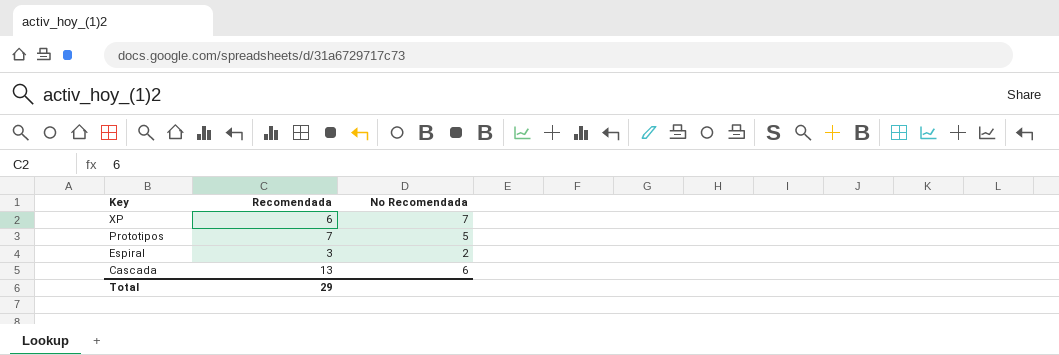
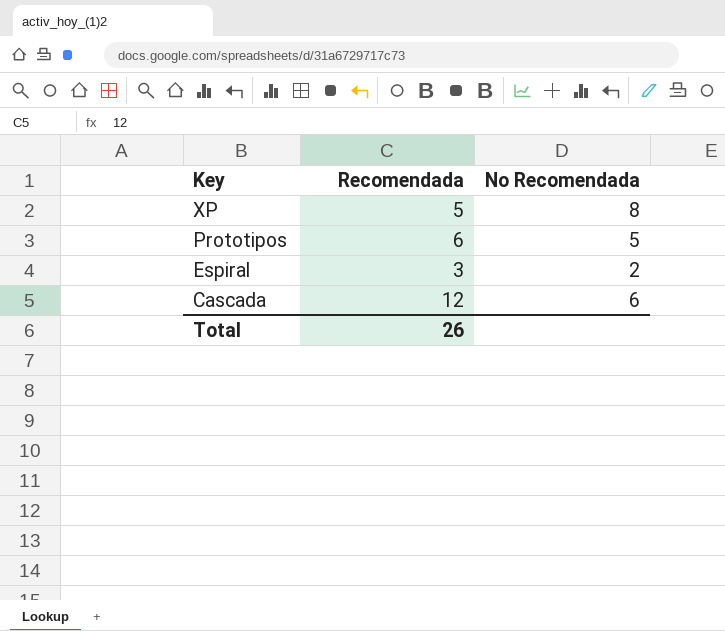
XP | Recomendada: 6 -> 5
XP | No Recomendada: 7 -> 8
Prototipos | Recomendada: 7 -> 6
Cascada | Recomendada: 13 -> 12
Total | Recomendada: 29 -> 26

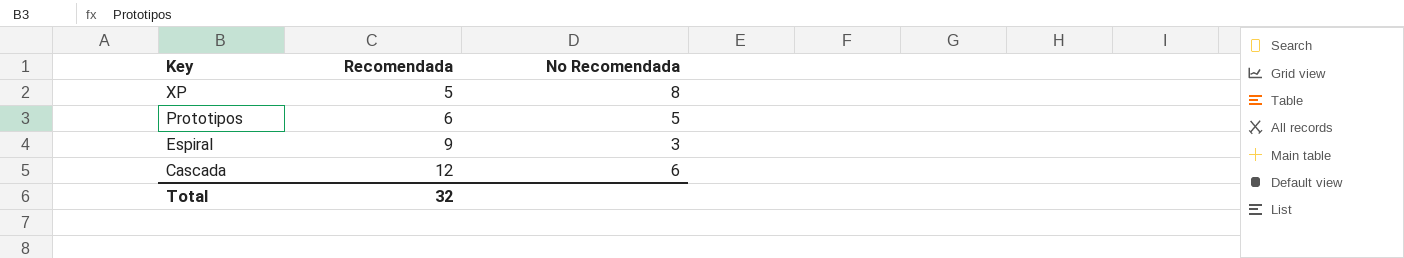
Espiral | Recomendada: 3 -> 9
Espiral | No Recomendada: 2 -> 3
Total | Recomendada: 26 -> 32

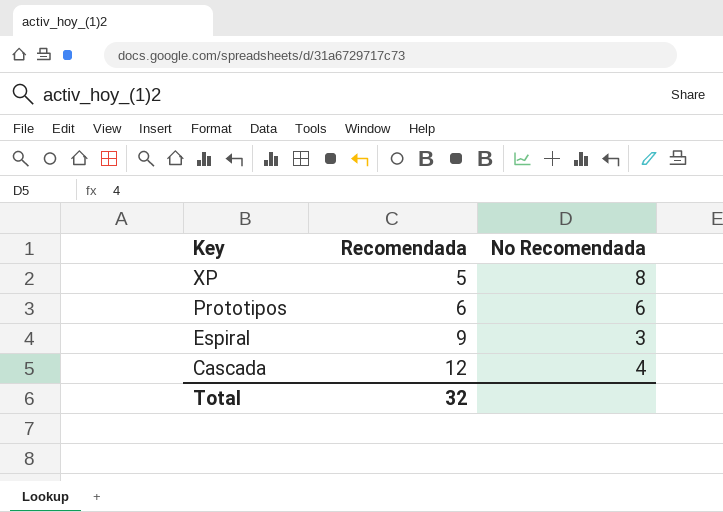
Prototipos | No Recomendada: 5 -> 6
Cascada | No Recomendada: 6 -> 4

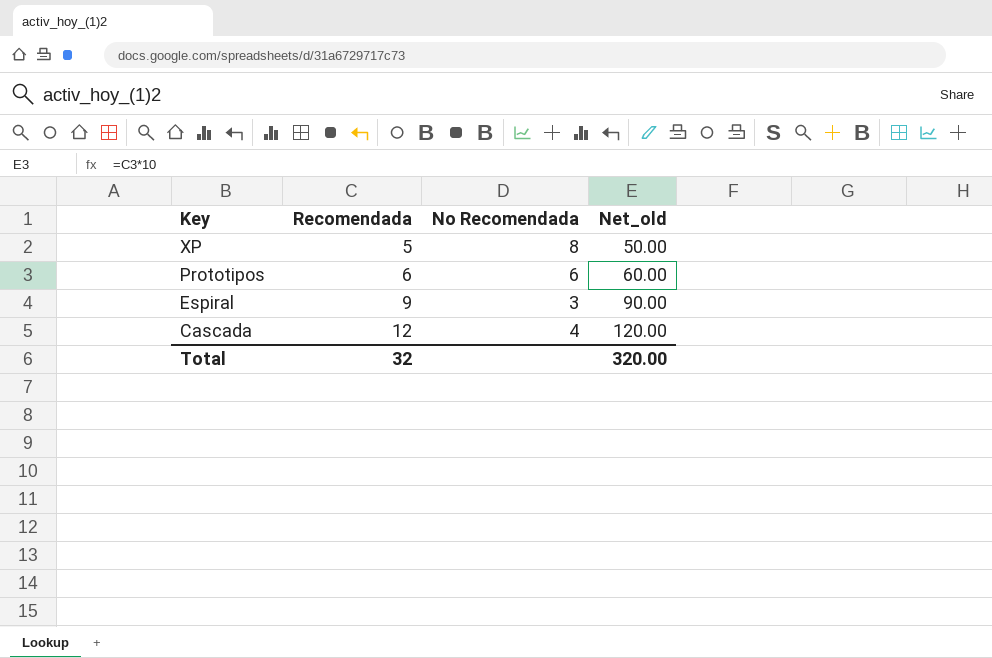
column Net_old | formula: none -> [Recomendada] * 10

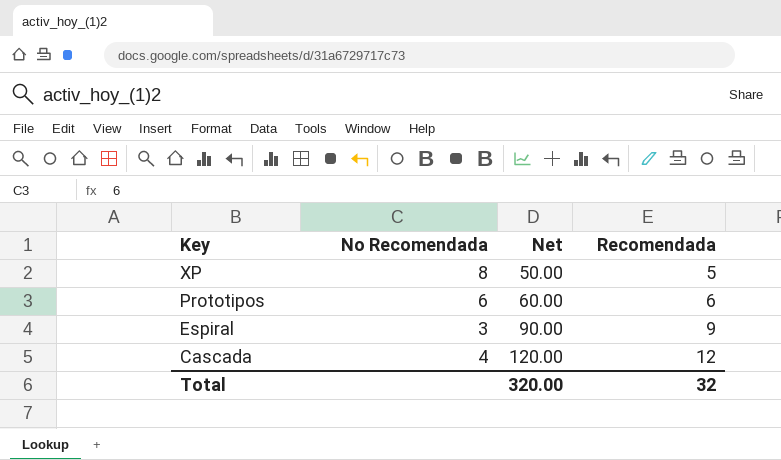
column name: Net_old -> Net
column Recomendada | position: 2 -> 4

